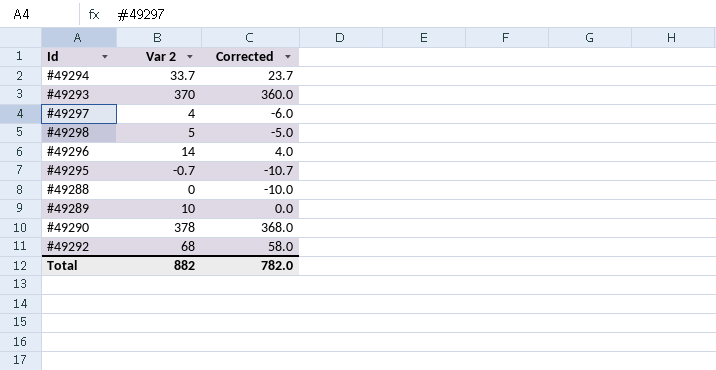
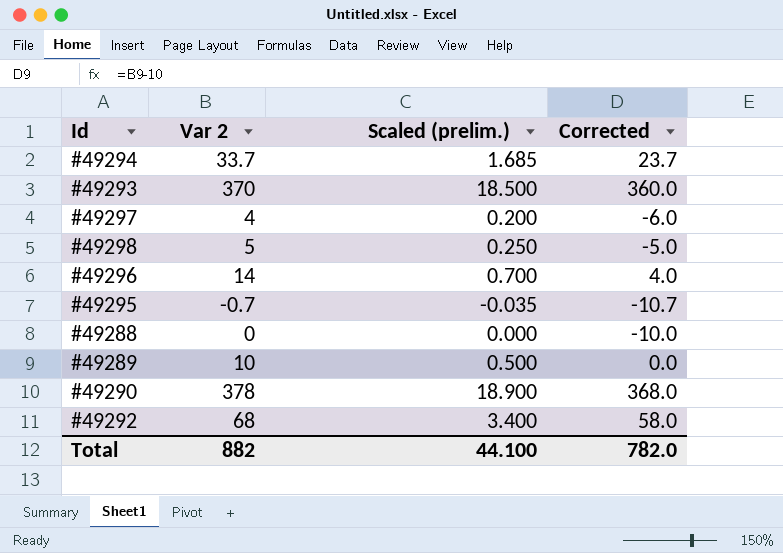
column Scaled (prelim.) | formula: none -> [Var 2] * 0.05

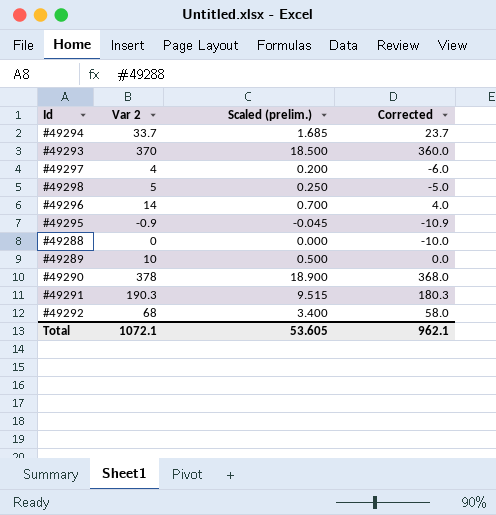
#49295 | Var 2: -0.7 -> -0.9
#49295 | Scaled (prelim.): -0.035 -> -0.045
#49295 | Corrected: -10.7 -> -10.9
row #49291: none -> 190.3 | 9.515 | 180.3
Total | Var 2: 882 -> 1072.1
Total | Scaled (prelim.): 44.100 -> 53.605
Total | Corrected: 782.0 -> 962.1

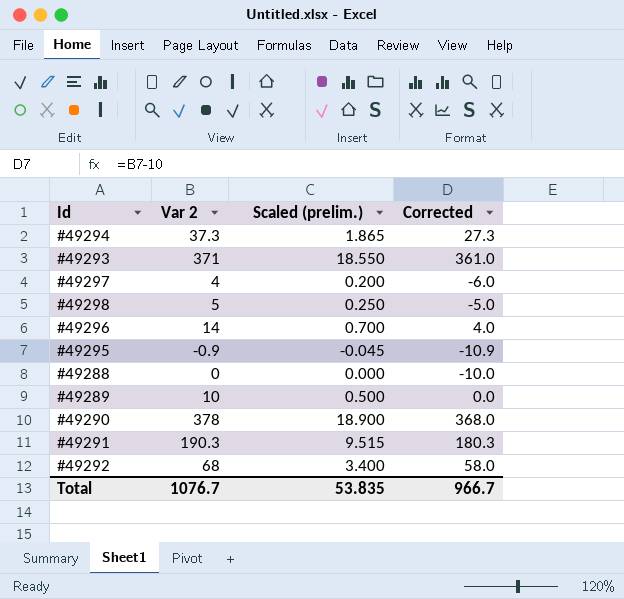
#49294 | Var 2: 33.7 -> 37.3
#49294 | Scaled (prelim.): 1.685 -> 1.865
#49294 | Corrected: 23.7 -> 27.3
#49293 | Var 2: 370 -> 371
#49293 | Scaled (prelim.): 18.500 -> 18.550
#49293 | Corrected: 360.0 -> 361.0
Total | Var 2: 1072.1 -> 1076.7
Total | Scaled (prelim.): 53.605 -> 53.835
Total | Corrected: 962.1 -> 966.7

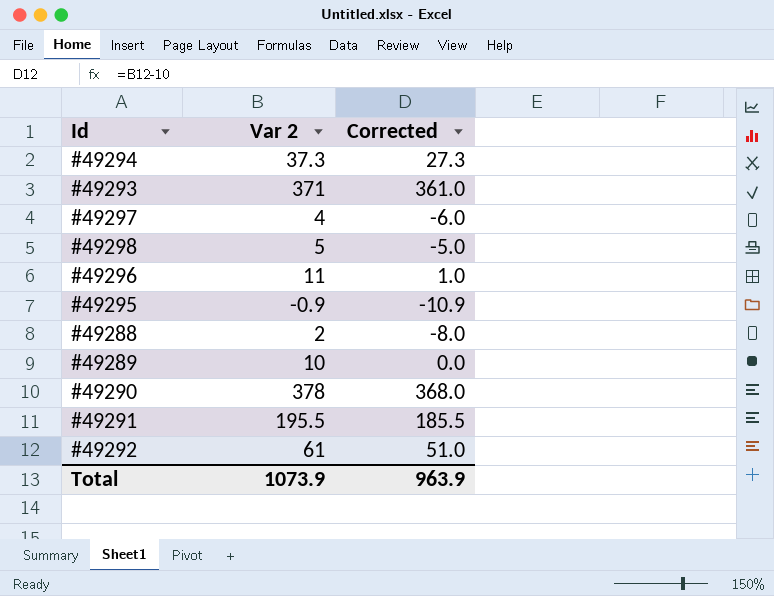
column Scaled (prelim.) | formula: [Var 2] * 0.05 -> none
#49296 | Var 2: 14 -> 11
#49296 | Corrected: 4.0 -> 1.0
#49288 | Var 2: 0 -> 2
#49288 | Corrected: -10.0 -> -8.0
#49291 | Var 2: 190.3 -> 195.5
#49291 | Corrected: 180.3 -> 185.5
#49292 | Var 2: 68 -> 61
#49292 | Corrected: 58.0 -> 51.0
Total | Var 2: 1076.7 -> 1073.9
Total | Corrected: 966.7 -> 963.9

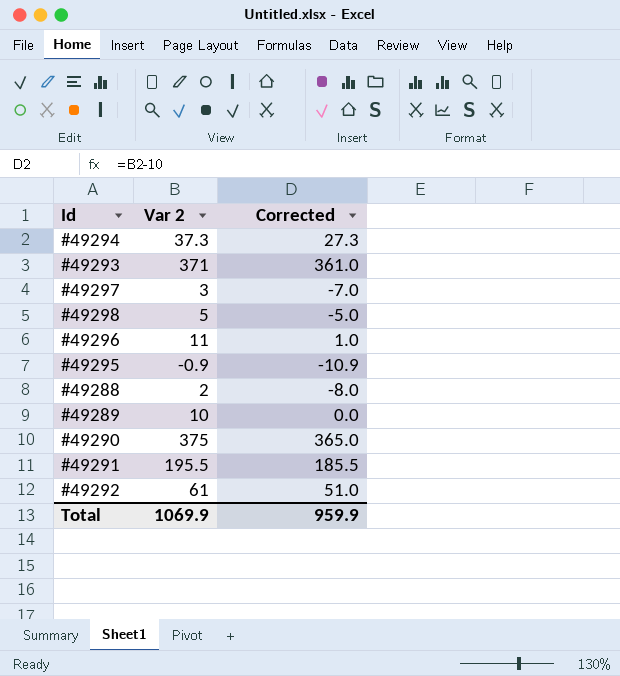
#49297 | Var 2: 4 -> 3
#49297 | Corrected: -6.0 -> -7.0
#49290 | Var 2: 378 -> 375
#49290 | Corrected: 368.0 -> 365.0
Total | Var 2: 1073.9 -> 1069.9
Total | Corrected: 963.9 -> 959.9

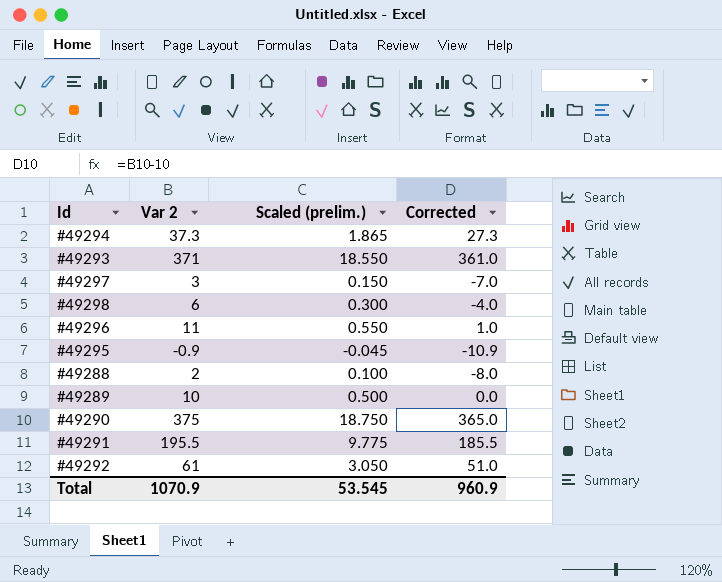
column Scaled (prelim.) | formula: none -> [Var 2] * 0.05
#49298 | Var 2: 5 -> 6
#49298 | Corrected: -5.0 -> -4.0
Total | Var 2: 1069.9 -> 1070.9
Total | Corrected: 959.9 -> 960.9

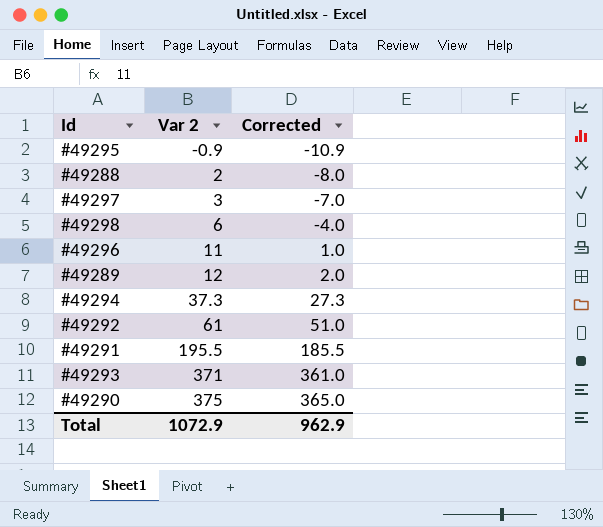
row order: none -> Var 2 ascending
column Scaled (prelim.) | formula: [Var 2] * 0.05 -> none
#49289 | Var 2: 10 -> 12
#49289 | Corrected: 0.0 -> 2.0
Total | Var 2: 1070.9 -> 1072.9
Total | Corrected: 960.9 -> 962.9

